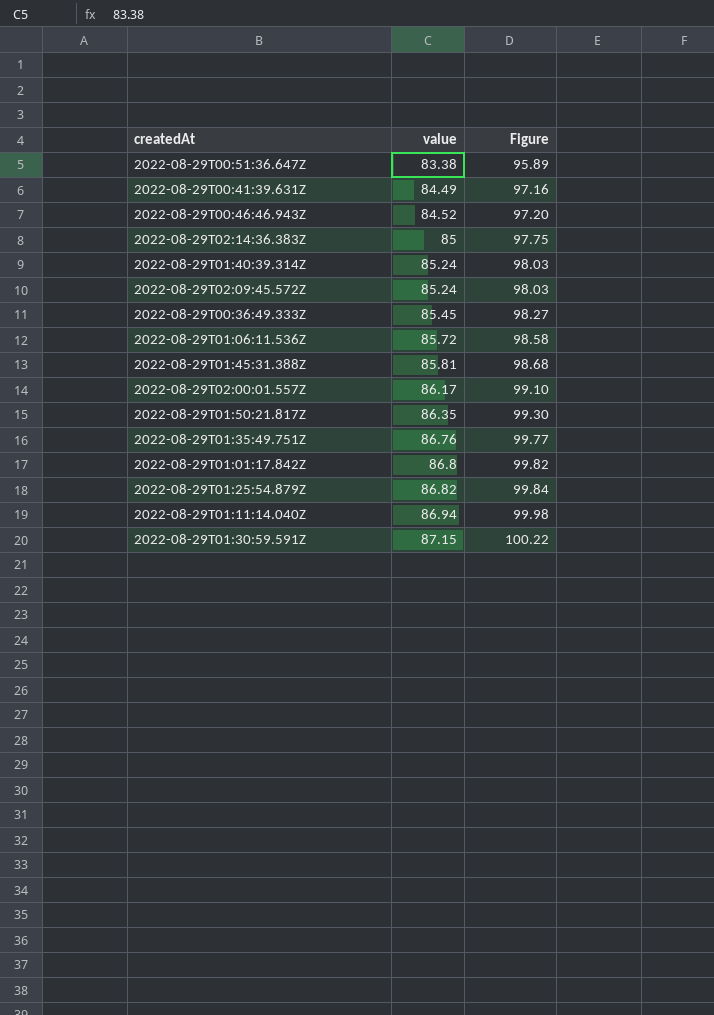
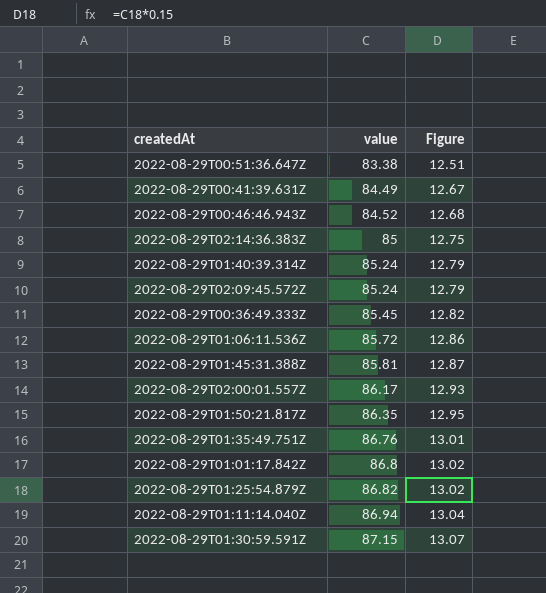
column Figure | formula: [value] * 1.15 -> [value] * 0.15

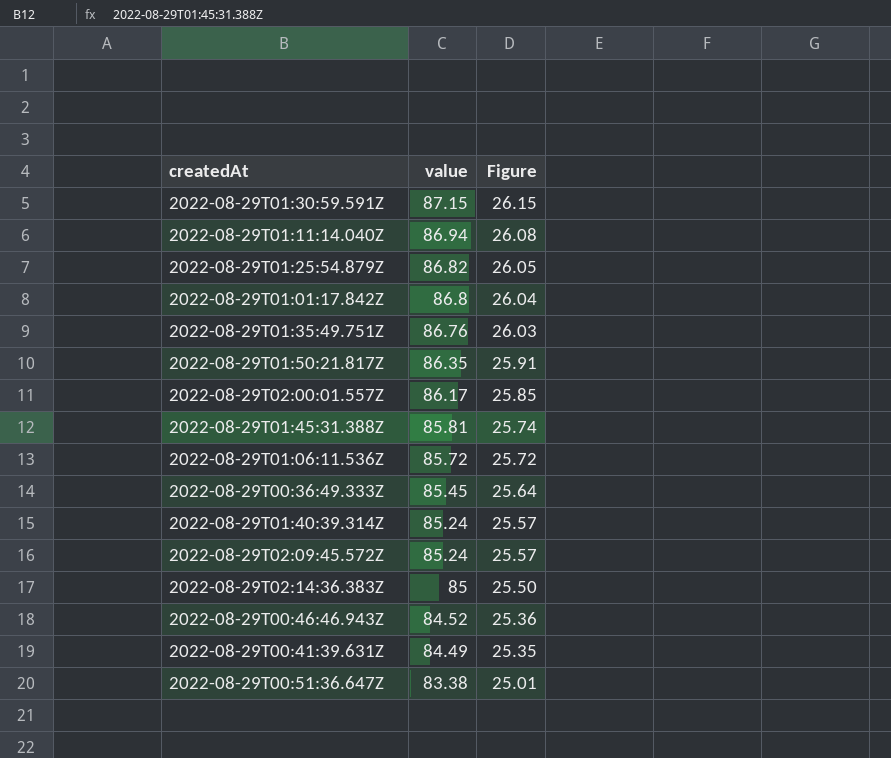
row order: value ascending -> value descending
column Figure | formula: [value] * 0.15 -> [value] * 0.3

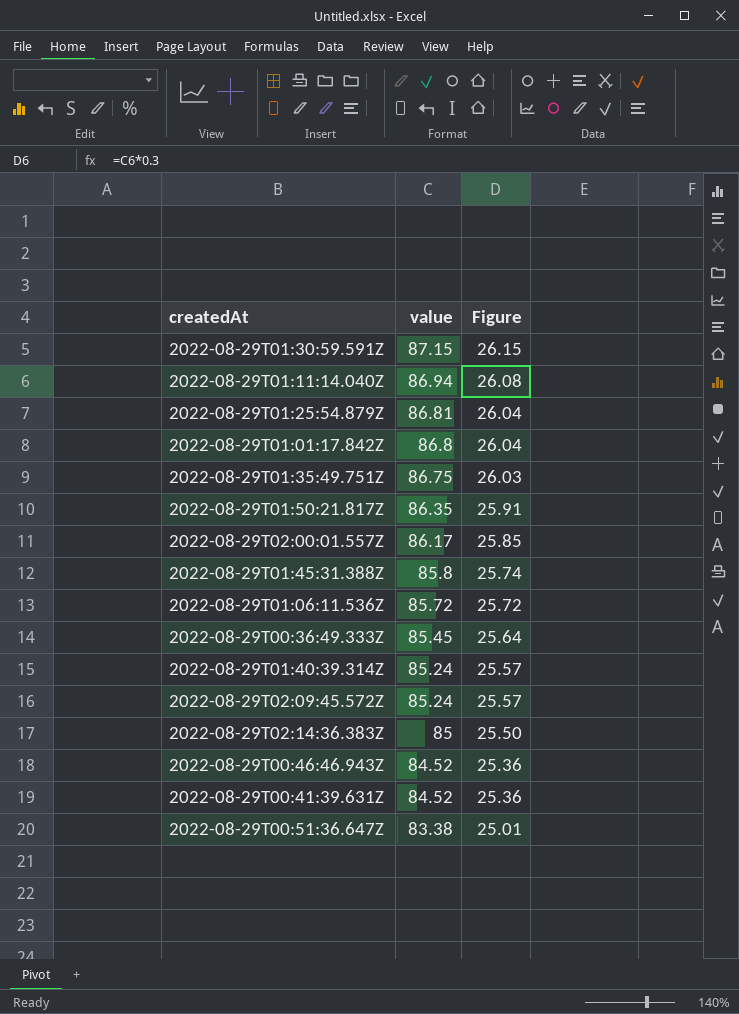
2022-08-29T01:25:54.879Z | value: 86.82 -> 86.81
2022-08-29T01:25:54.879Z | Figure: 26.05 -> 26.04
2022-08-29T01:35:49.751Z | value: 86.76 -> 86.75
2022-08-29T01:45:31.388Z | value: 85.81 -> 85.8
2022-08-29T00:41:39.631Z | value: 84.49 -> 84.52
2022-08-29T00:41:39.631Z | Figure: 25.35 -> 25.36

